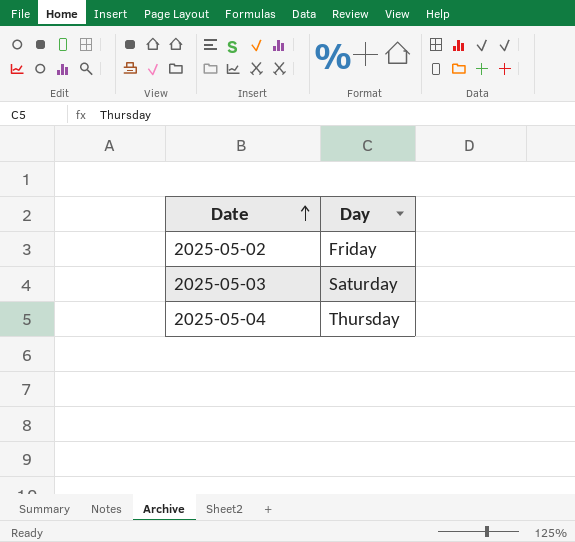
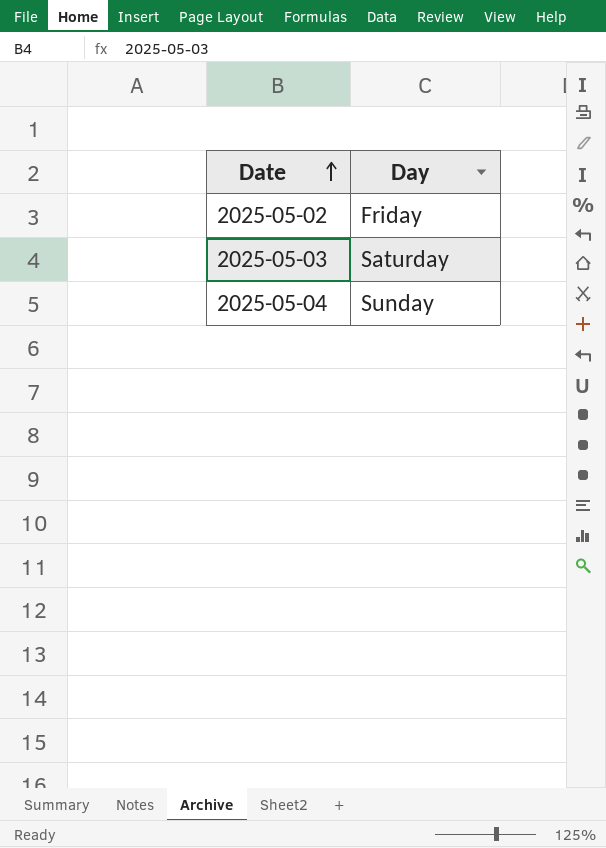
2025-05-04 | Day: Thursday -> Sunday

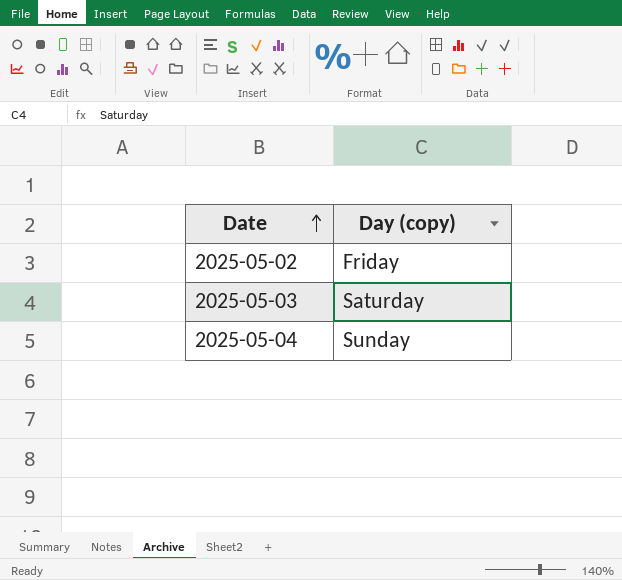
column name: Day -> Day (copy)

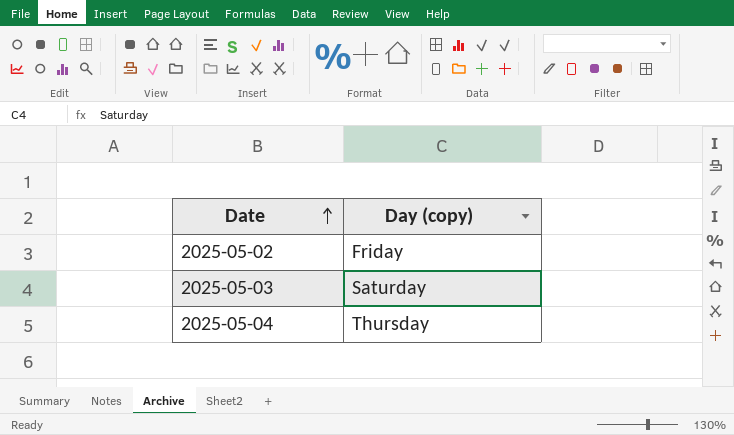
2025-05-04 | Day (copy): Sunday -> Thursday

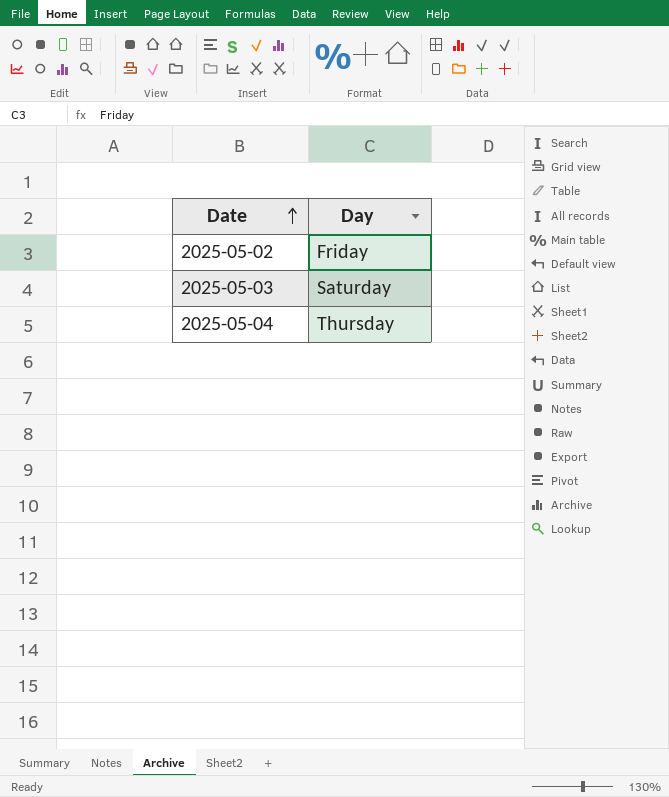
column name: Day (copy) -> Day

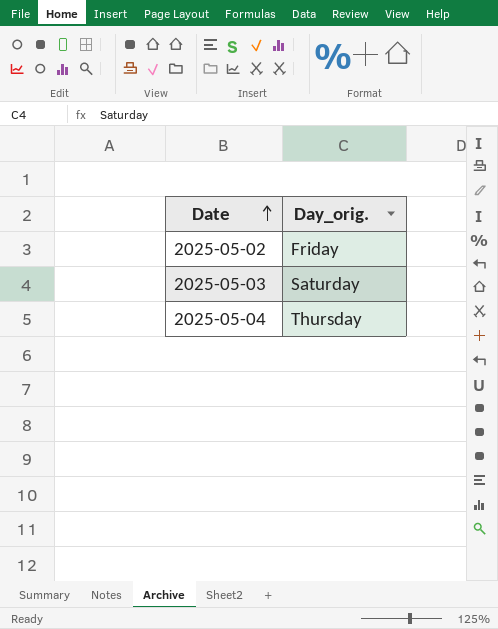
column name: Day -> Day_orig.

